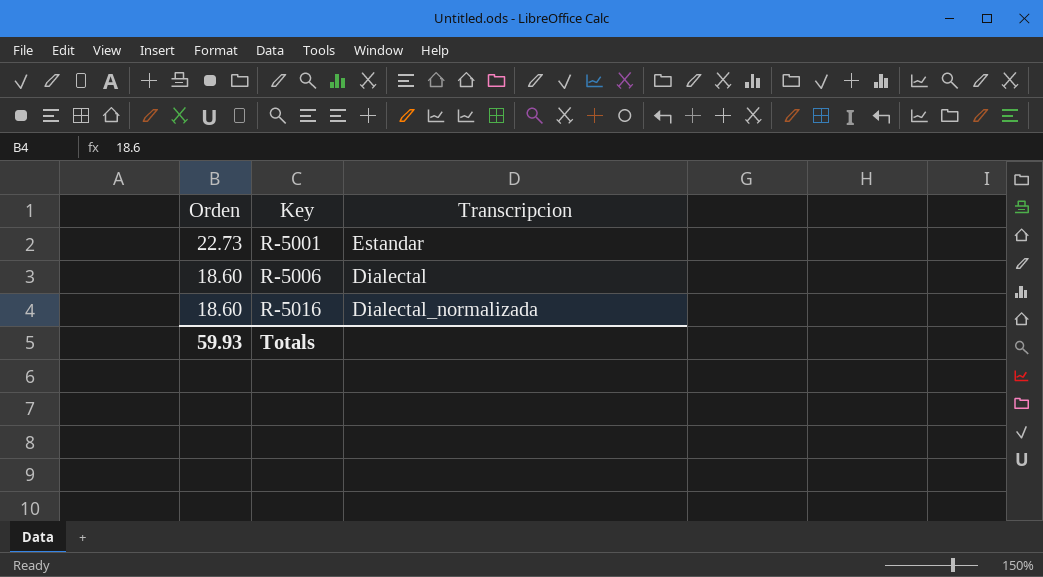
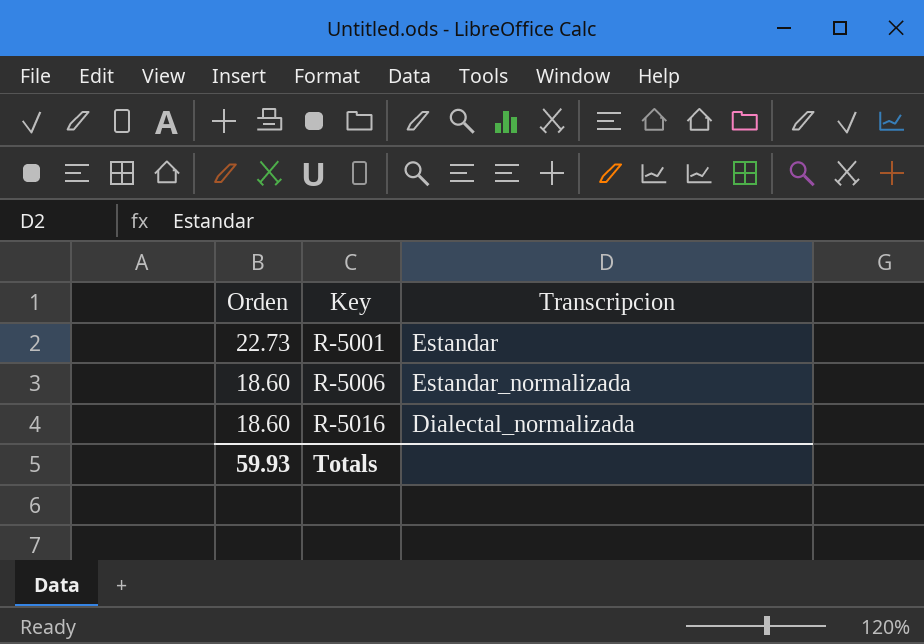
R-5006 | Transcripcion: Dialectal -> Estandar_normalizada

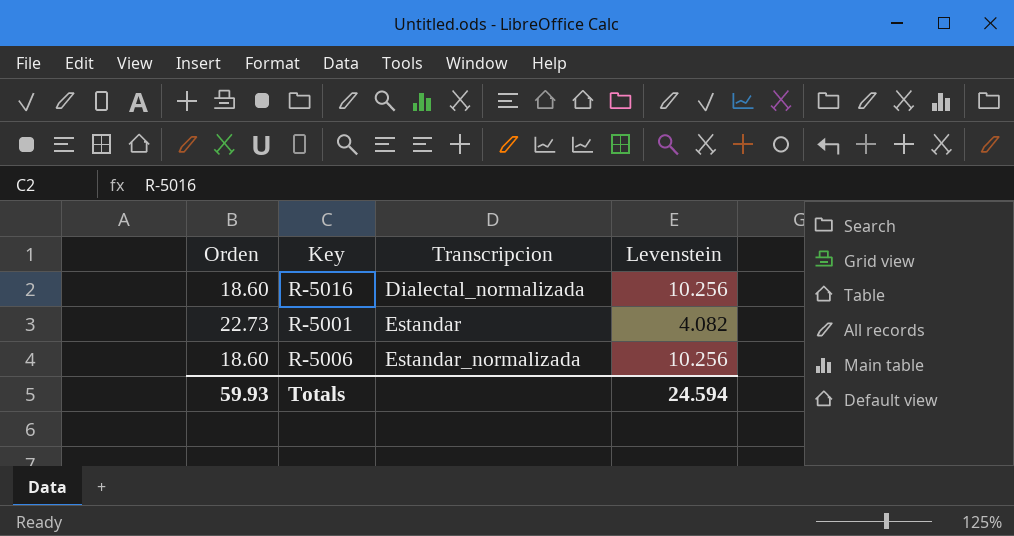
row order: Orden descending -> Transcripcion ascending
column Levenstein | position: none -> 4

